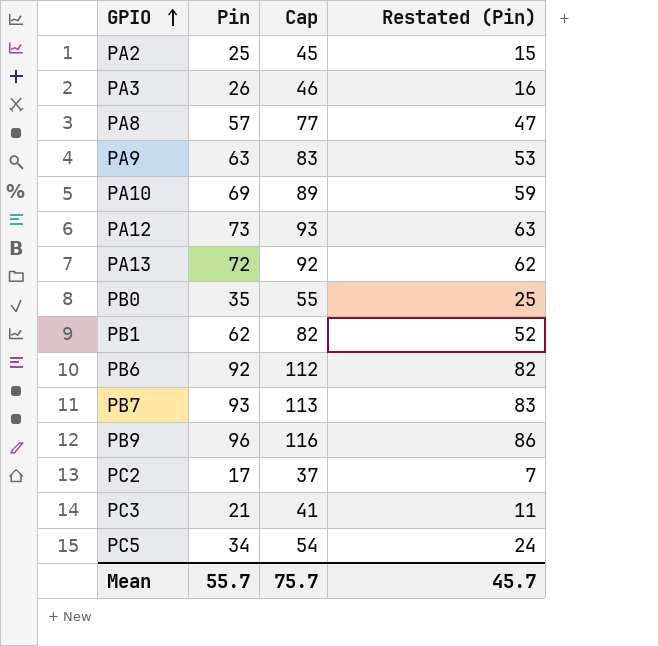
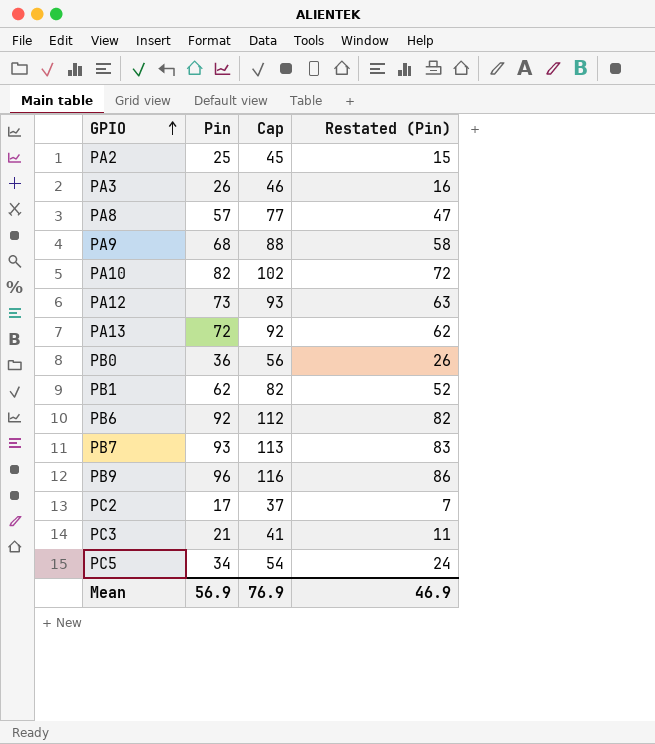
PA9 | Pin: 63 -> 68
PA9 | Cap: 83 -> 88
PA9 | Restated (Pin): 53 -> 58
PA10 | Pin: 69 -> 82
PA10 | Cap: 89 -> 102
PA10 | Restated (Pin): 59 -> 72
PB0 | Pin: 35 -> 36
PB0 | Cap: 55 -> 56
PB0 | Restated (Pin): 25 -> 26
Mean | Pin: 55.7 -> 56.9
Mean | Cap: 75.7 -> 76.9
Mean | Restated (Pin): 45.7 -> 46.9

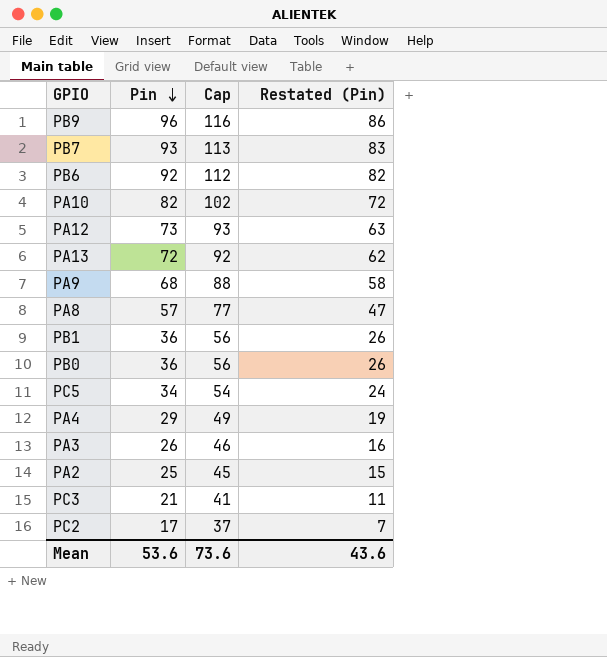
row order: GPIO ascending -> Pin descending
PB1 | Pin: 62 -> 36
PB1 | Cap: 82 -> 56
PB1 | Restated (Pin): 52 -> 26
row PA4: none -> 29 | 49 | 19
Mean | Pin: 56.9 -> 53.6
Mean | Cap: 76.9 -> 73.6
Mean | Restated (Pin): 46.9 -> 43.6

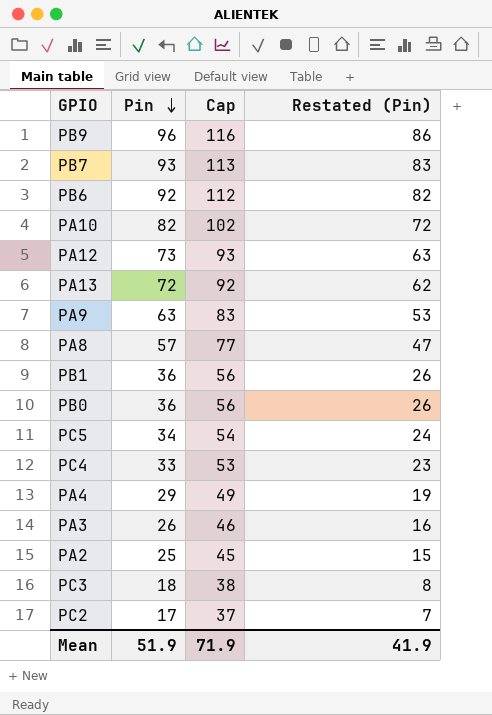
PA9 | Pin: 68 -> 63
PA9 | Cap: 88 -> 83
PA9 | Restated (Pin): 58 -> 53
row PC4: none -> 33 | 53 | 23
PC3 | Pin: 21 -> 18
PC3 | Cap: 41 -> 38
PC3 | Restated (Pin): 11 -> 8
Mean | Pin: 53.6 -> 51.9
Mean | Cap: 73.6 -> 71.9
Mean | Restated (Pin): 43.6 -> 41.9

